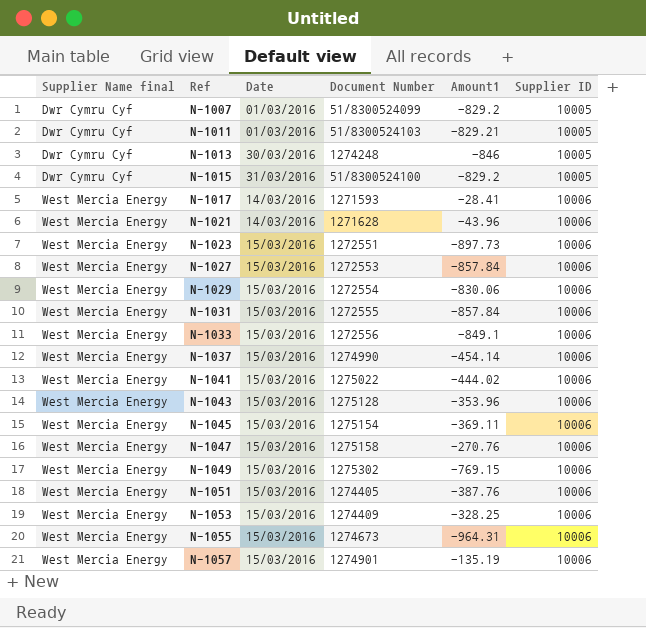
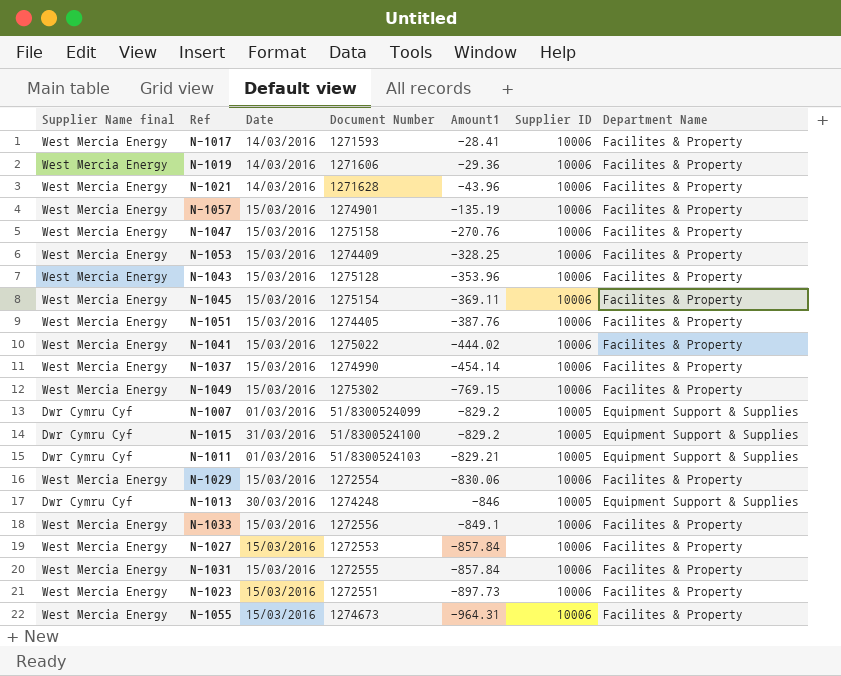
row order: Supplier Name final ascending -> Amount1 descending
column Department Name | position: none -> 7
row N-1019: none -> West Mercia Energy | 14/03/2016 | 1271606 | -29.36 | 10006 | Facilites & Property

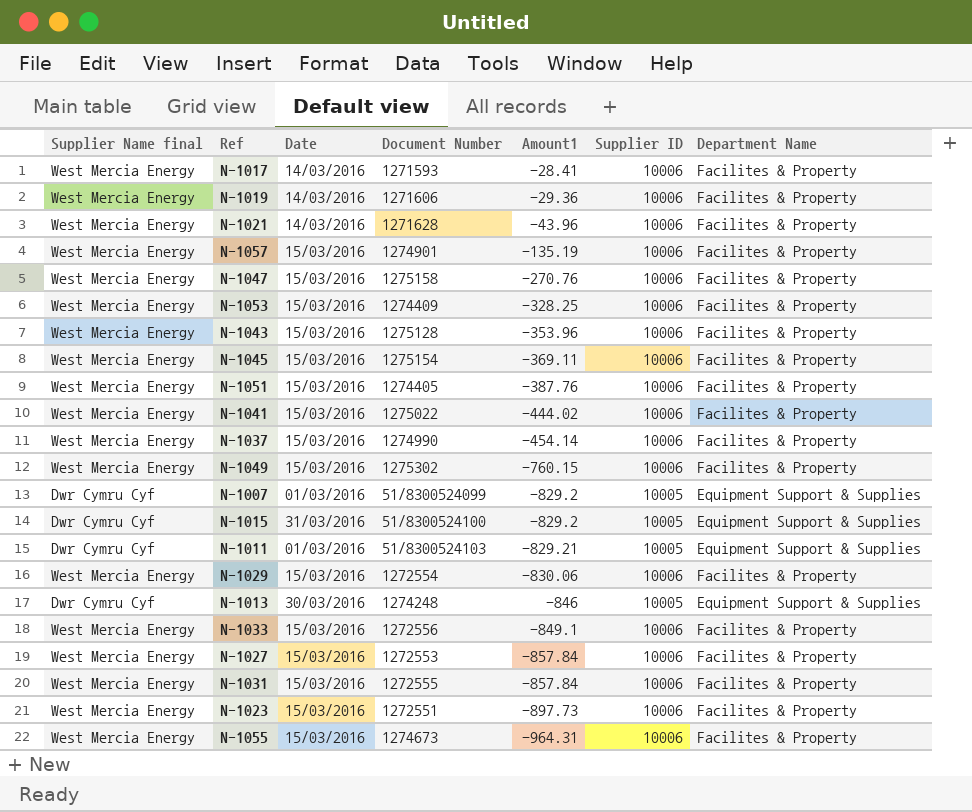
N-1049 | Amount1: -769.15 -> -760.15

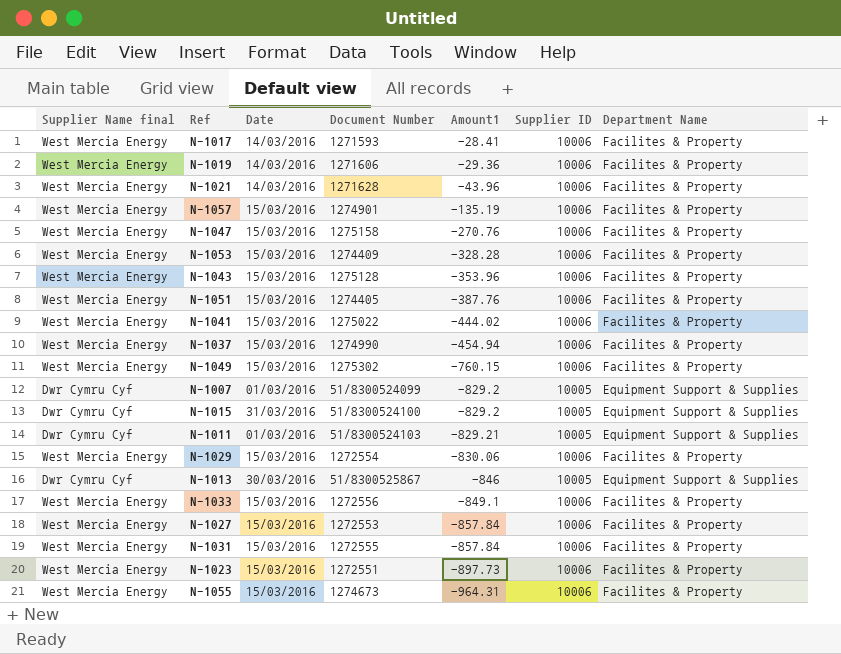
row N-1045: West Mercia Energy | 15/03/2016 | 1275154 | -369.11 | 10006 | Facilites & Property -> none
N-1053 | Amount1: -328.25 -> -328.28
N-1037 | Amount1: -454.14 -> -454.94
N-1013 | Document Number: 1274248 -> 51/8300525867

